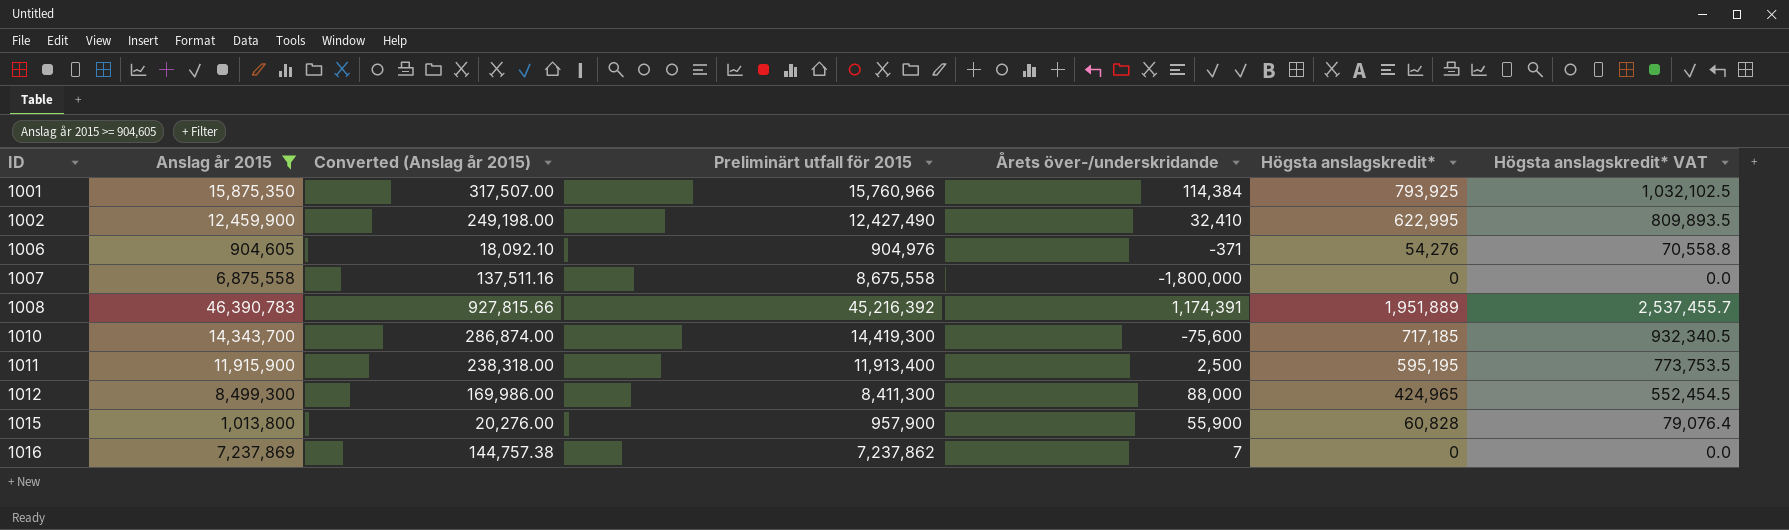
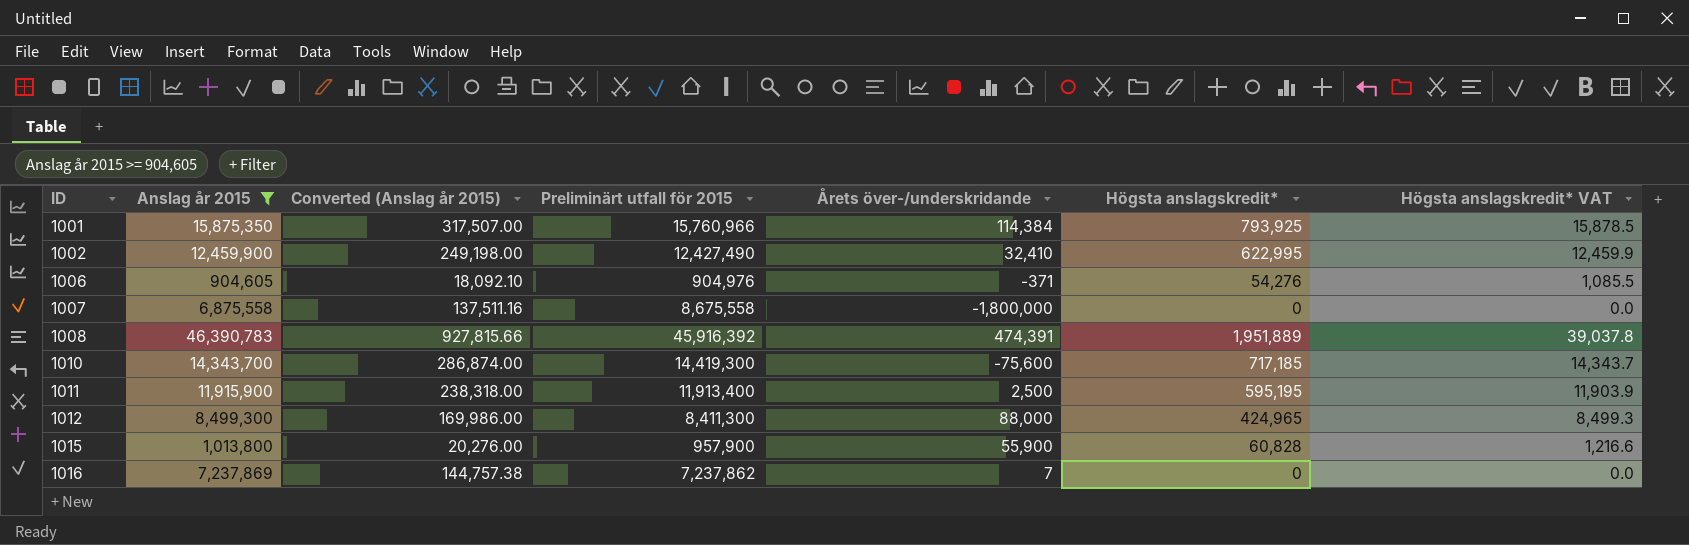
column Högsta anslagskredit* VAT | formula: [Högsta anslagskredit*] * 1.3 -> [Högsta anslagskredit*] * 0.02
1008 | Preliminärt utfall för 2015: 45,216,392 -> 45,916,392
1008 | Årets över-/underskridande: 1,174,391 -> 474,391

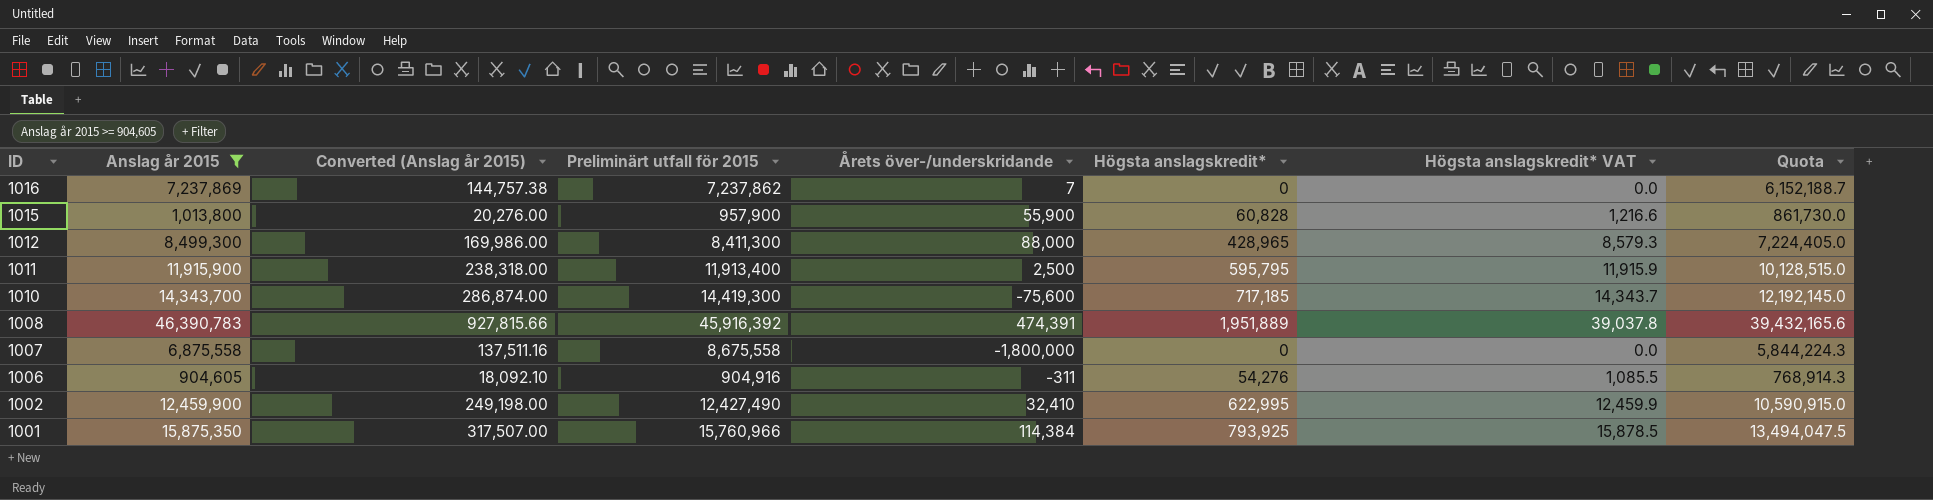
row order: ID ascending -> ID descending
column Quota | formula: none -> [Anslag år 2015] * 0.85
1012 | Högsta anslagskredit*: 424,965 -> 428,965
1012 | Högsta anslagskredit* VAT: 8,499.3 -> 8,579.3
1011 | Högsta anslagskredit*: 595,195 -> 595,795
1011 | Högsta anslagskredit* VAT: 11,903.9 -> 11,915.9
1006 | Preliminärt utfall för 2015: 904,976 -> 904,916
1006 | Årets över-/underskridande: -371 -> -311

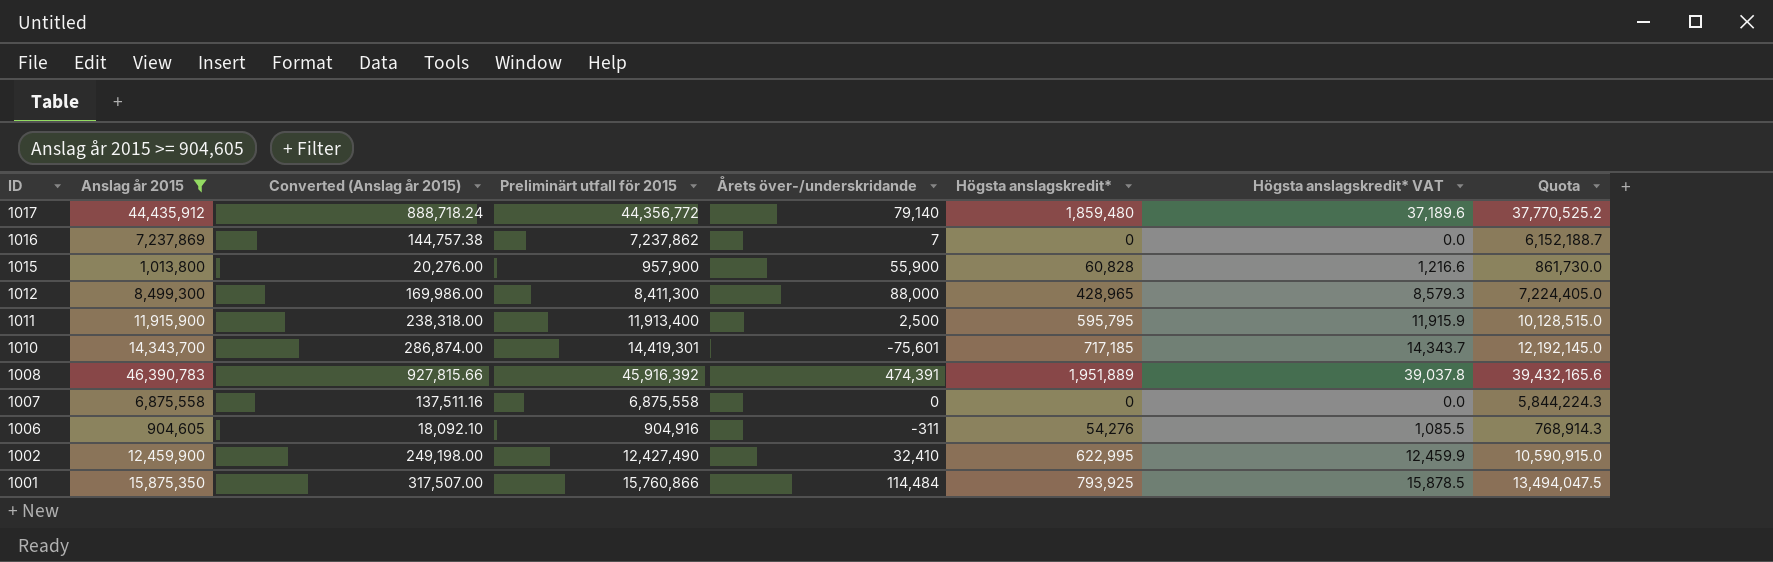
row 1017: none -> 44,435,912 | 888,718.24 | 44,356,772 | 79,140 | 1,859,480 | 37,189.6 | 37,770,525.2
1010 | Preliminärt utfall för 2015: 14,419,300 -> 14,419,301
1010 | Årets över-/underskridande: -75,600 -> -75,601
1007 | Preliminärt utfall för 2015: 8,675,558 -> 6,875,558
1007 | Årets över-/underskridande: -1,800,000 -> 0
1001 | Preliminärt utfall för 2015: 15,760,966 -> 15,760,866
1001 | Årets över-/underskridande: 114,384 -> 114,484

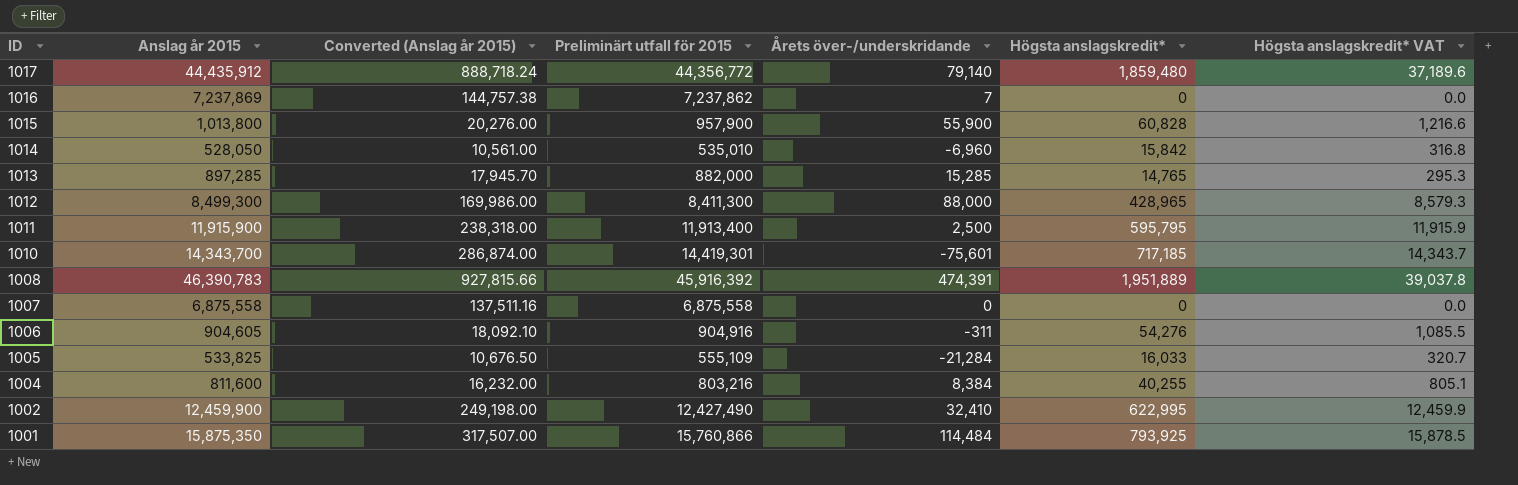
filter: Anslag år 2015 >= 904,605 -> none
column Quota | formula: [Anslag år 2015] * 0.85 -> none

